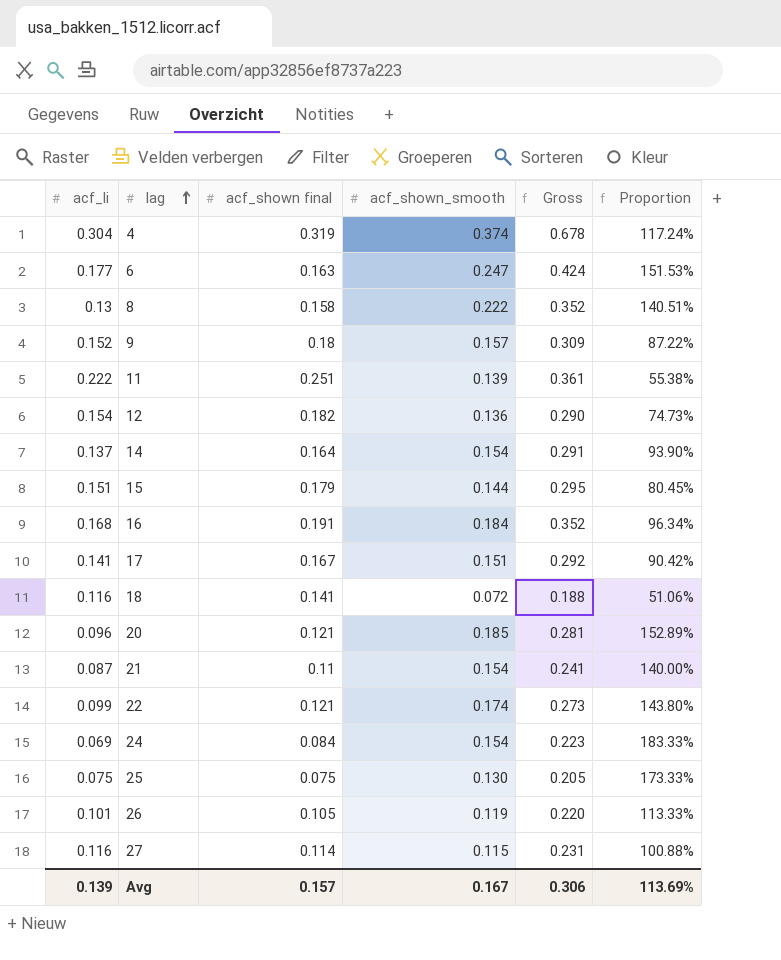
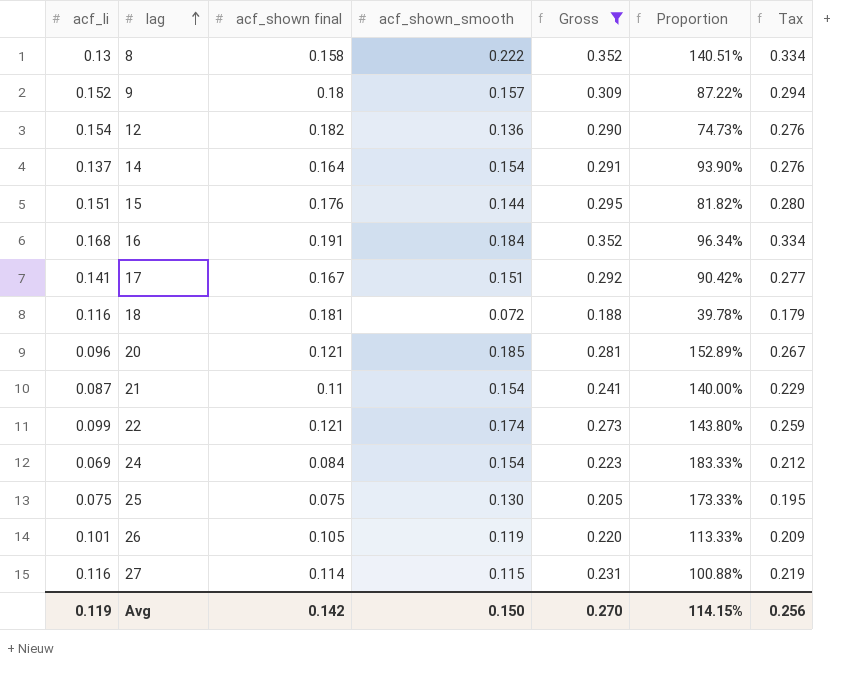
filter: none -> Gross <= 0.352
column Tax | formula: none -> [Gross] * 0.95
15 | acf_shown final: 0.179 -> 0.176
15 | Proportion: 80.45% -> 81.82%
18 | acf_shown final: 0.141 -> 0.181
18 | Proportion: 51.06% -> 39.78%
Avg | acf_li: 0.139 -> 0.119
Avg | acf_shown final: 0.157 -> 0.142
Avg | acf_shown_smooth: 0.167 -> 0.150
Avg | Gross: 0.306 -> 0.270
Avg | Proportion: 113.69% -> 114.15%

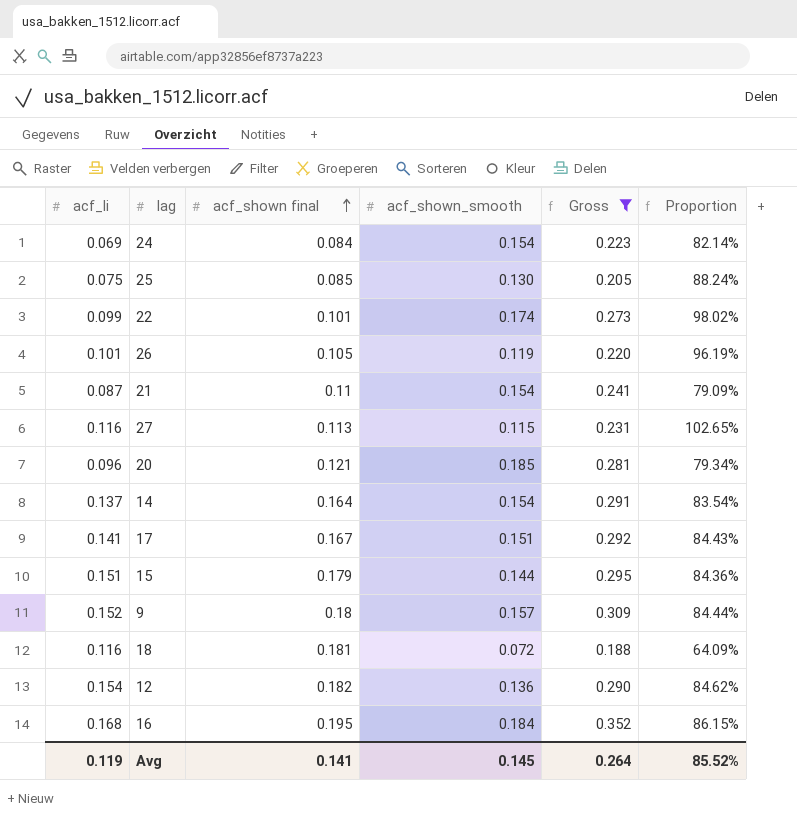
row order: lag ascending -> acf_shown final ascending
column Tax | formula: [Gross] * 0.95 -> none
column Proportion | formula: [acf_shown_smooth] / [acf_shown final] -> [acf_li] / [acf_shown final]
row 8: 0.13 | 0.158 | 0.222 | 0.352 | 140.51% | 0.334 -> none
25 | acf_shown final: 0.075 -> 0.085
22 | acf_shown final: 0.121 -> 0.101
27 | acf_shown final: 0.114 -> 0.113
15 | acf_shown final: 0.176 -> 0.179
16 | acf_shown final: 0.191 -> 0.195
Avg | acf_shown final: 0.142 -> 0.141
Avg | acf_shown_smooth: 0.150 -> 0.145
Avg | Gross: 0.270 -> 0.264
Avg | Proportion: 114.15% -> 85.52%

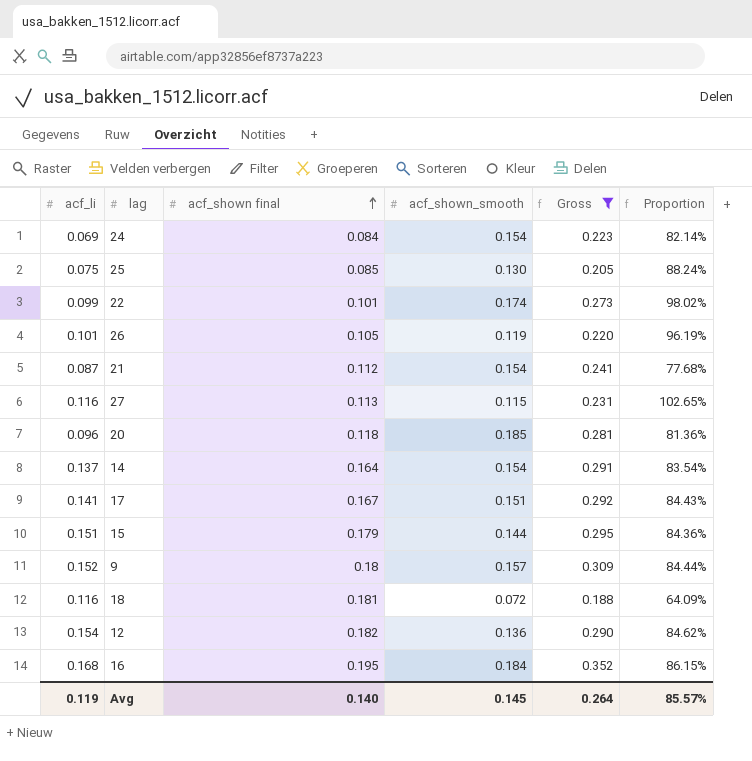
21 | acf_shown final: 0.11 -> 0.112
21 | Proportion: 79.09% -> 77.68%
20 | acf_shown final: 0.121 -> 0.118
20 | Proportion: 79.34% -> 81.36%
Avg | acf_shown final: 0.141 -> 0.140
Avg | Proportion: 85.52% -> 85.57%

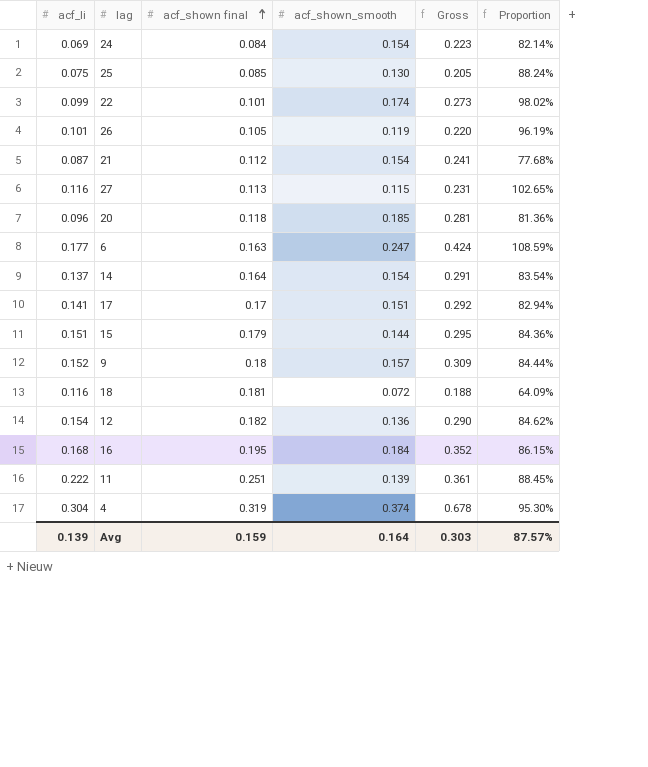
filter: Gross <= 0.352 -> none
17 | acf_shown final: 0.167 -> 0.17
17 | Proportion: 84.43% -> 82.94%
Avg | acf_li: 0.119 -> 0.139
Avg | acf_shown final: 0.140 -> 0.159
Avg | acf_shown_smooth: 0.145 -> 0.164
Avg | Gross: 0.264 -> 0.303
Avg | Proportion: 85.57% -> 87.57%

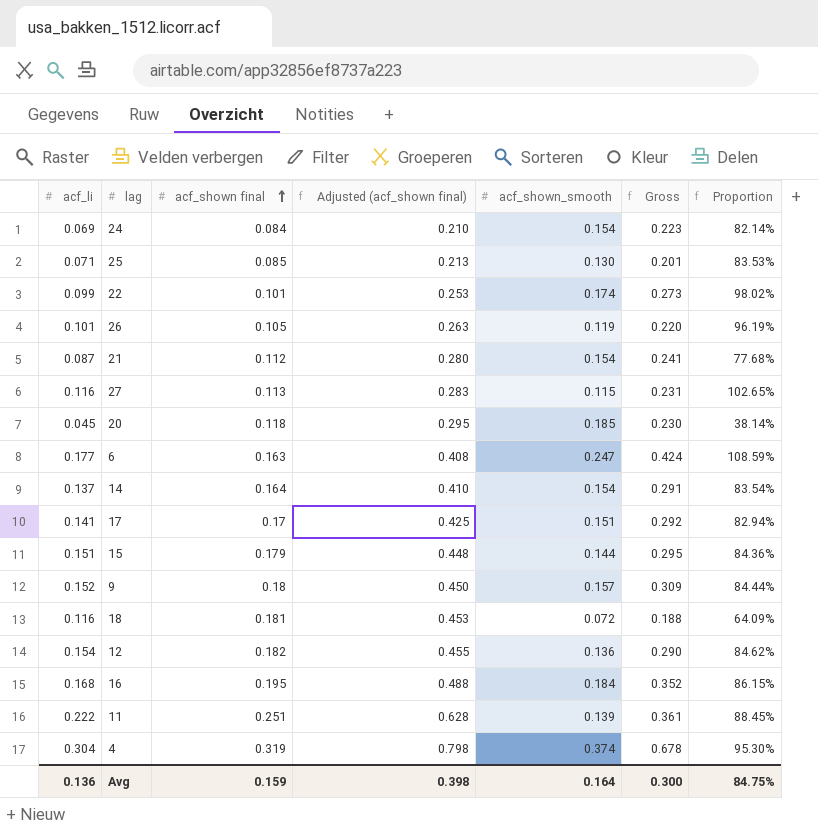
column Adjusted (acf_shown final) | formula: none -> [acf_shown final] * 2.5
25 | acf_li: 0.075 -> 0.071
25 | Gross: 0.205 -> 0.201
25 | Proportion: 88.24% -> 83.53%
20 | acf_li: 0.096 -> 0.045
20 | Gross: 0.281 -> 0.230
20 | Proportion: 81.36% -> 38.14%
Avg | acf_li: 0.139 -> 0.136
Avg | Gross: 0.303 -> 0.300
Avg | Proportion: 87.57% -> 84.75%

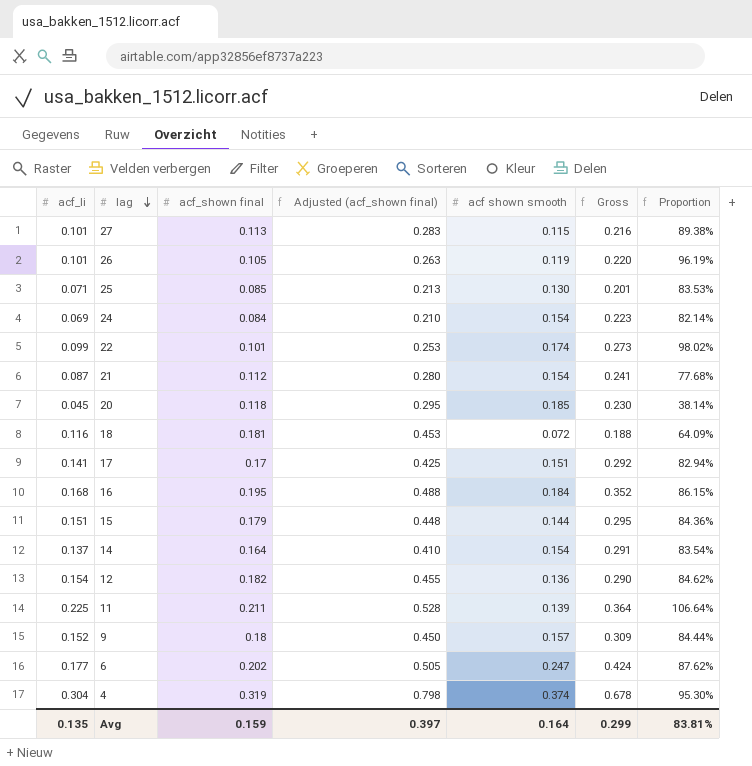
row order: acf_shown final ascending -> lag descending
column name: acf_shown_smooth -> acf shown smooth
27 | acf_li: 0.116 -> 0.101
27 | Gross: 0.231 -> 0.216
27 | Proportion: 102.65% -> 89.38%
11 | acf_li: 0.222 -> 0.225
11 | acf_shown final: 0.251 -> 0.211
11 | Adjusted (acf_shown final): 0.628 -> 0.528
11 | Gross: 0.361 -> 0.364
11 | Proportion: 88.45% -> 106.64%
6 | acf_shown final: 0.163 -> 0.202
6 | Adjusted (acf_shown final): 0.408 -> 0.505
6 | Proportion: 108.59% -> 87.62%
Avg | acf_li: 0.136 -> 0.135
Avg | Adjusted (acf_shown final): 0.398 -> 0.397
Avg | Gross: 0.300 -> 0.299
Avg | Proportion: 84.75% -> 83.81%

